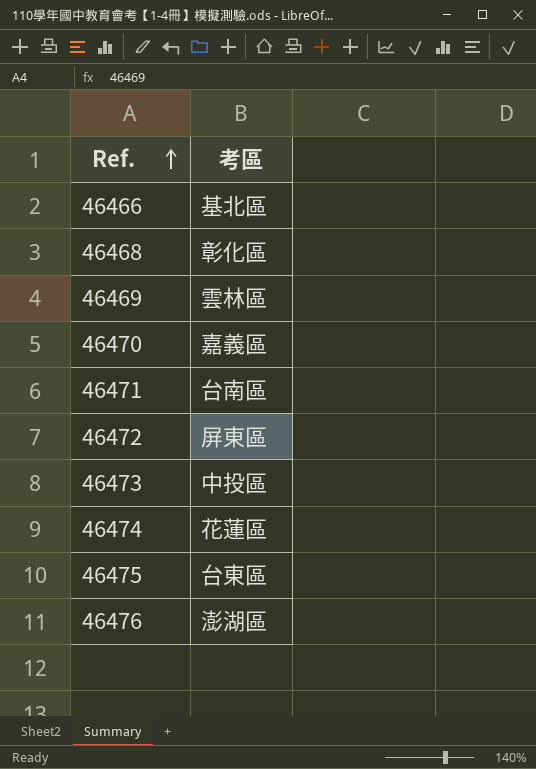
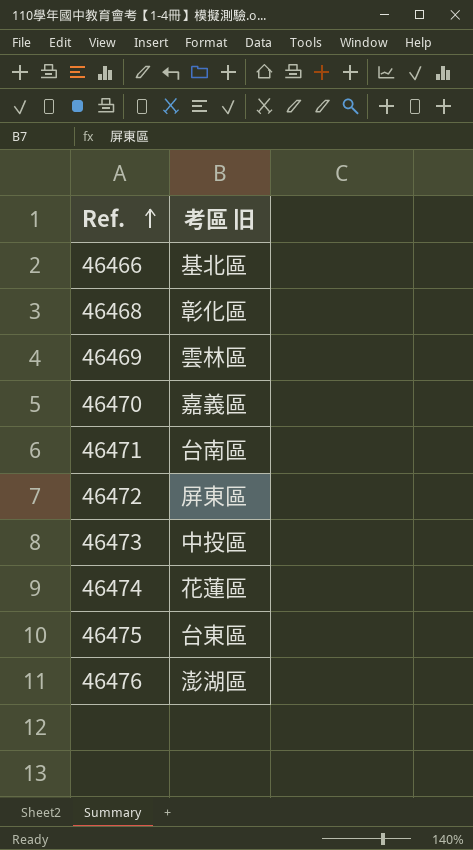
column name: 考區 -> 考區 旧

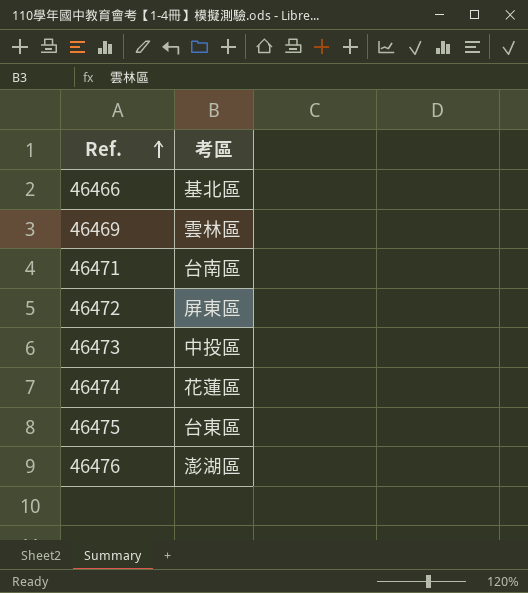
column name: 考區 旧 -> 考區
row 46468: 彰化區 -> none
row 46470: 嘉義區 -> none

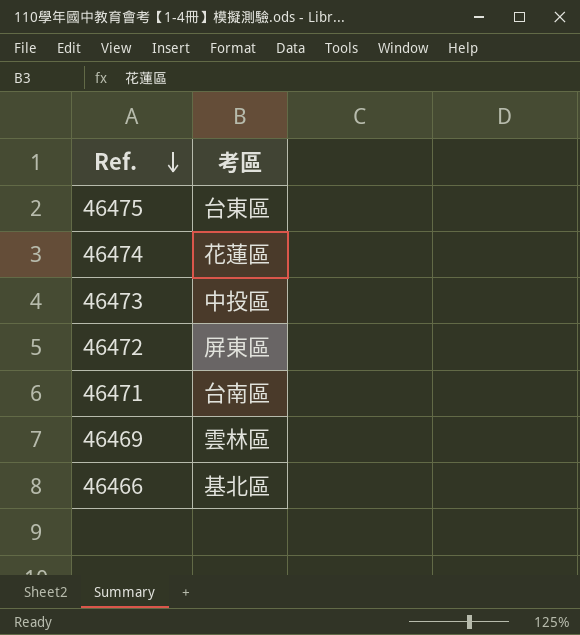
row order: Ref. ascending -> Ref. descending
row 46476: 澎湖區 -> none

